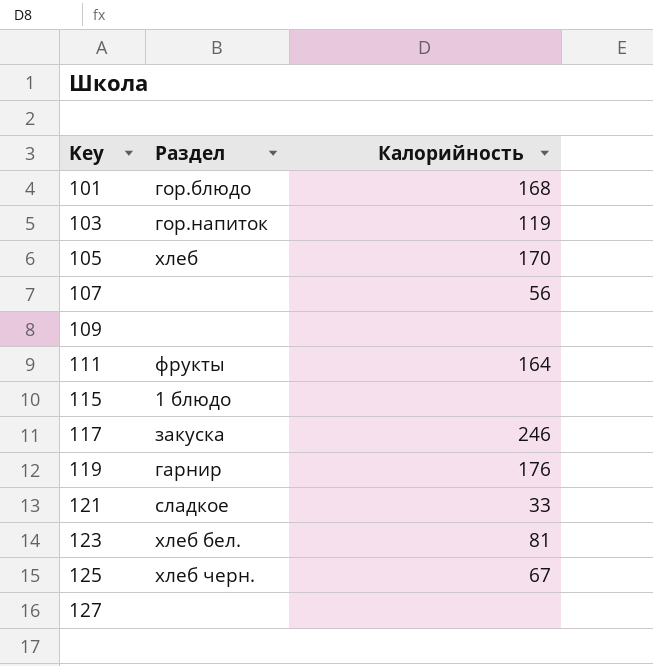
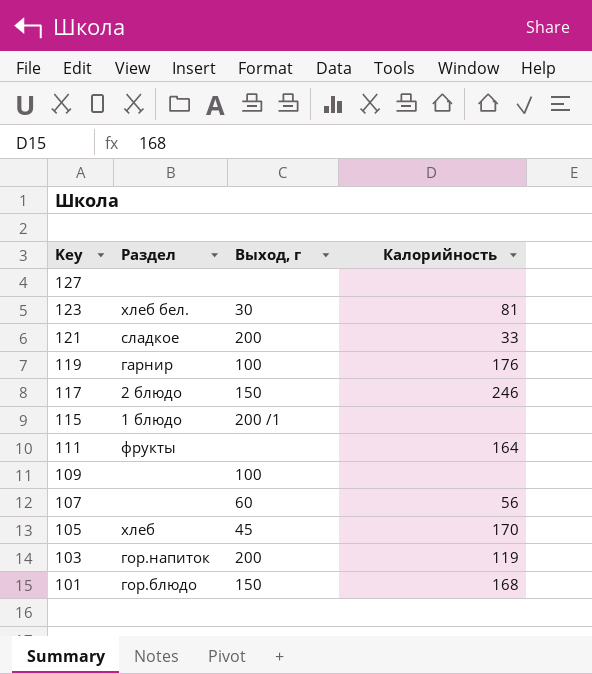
row order: Key ascending -> Key descending
column Выход, г | position: none -> 3
row 125: хлеб черн. | 67 -> none
117 | Раздел: закуска -> 2 блюдо

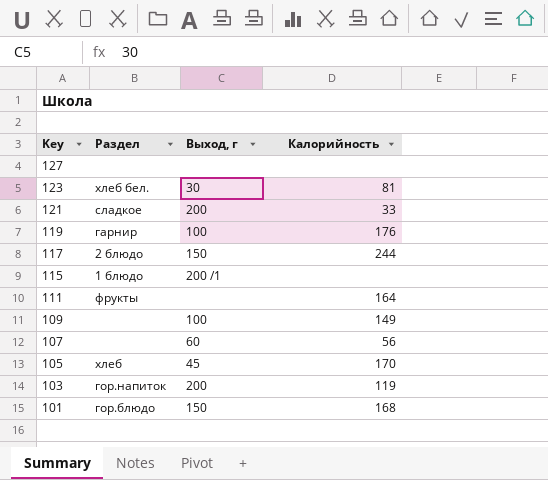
117 | Калорийность: 246 -> 244
109 | Калорийность: none -> 149

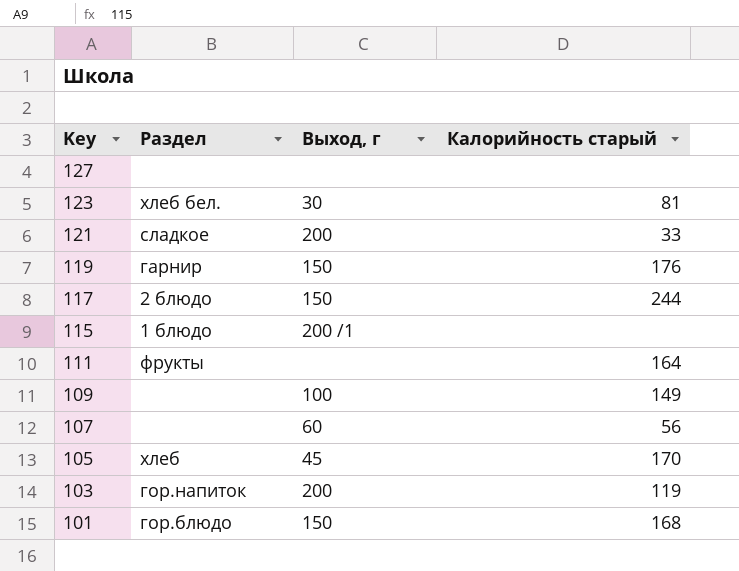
column name: Калорийность -> Калорийность старый
119 | Выход, г: 100 -> 150

